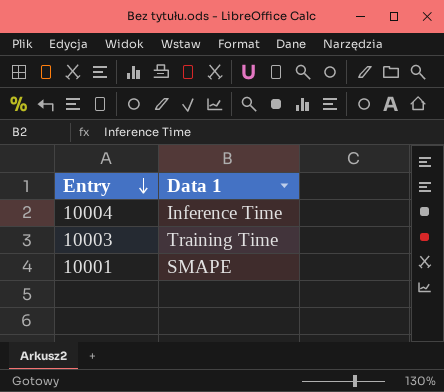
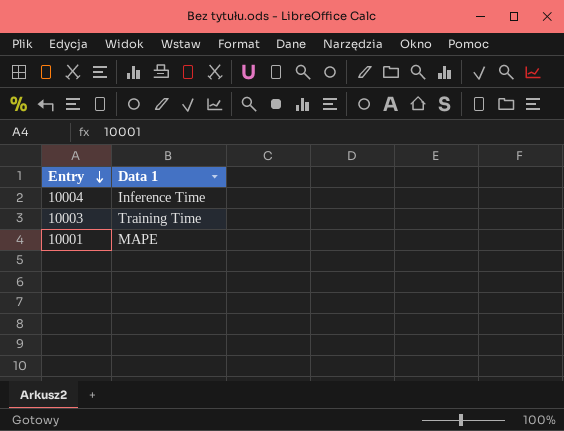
10001 | Data 1: SMAPE -> MAPE

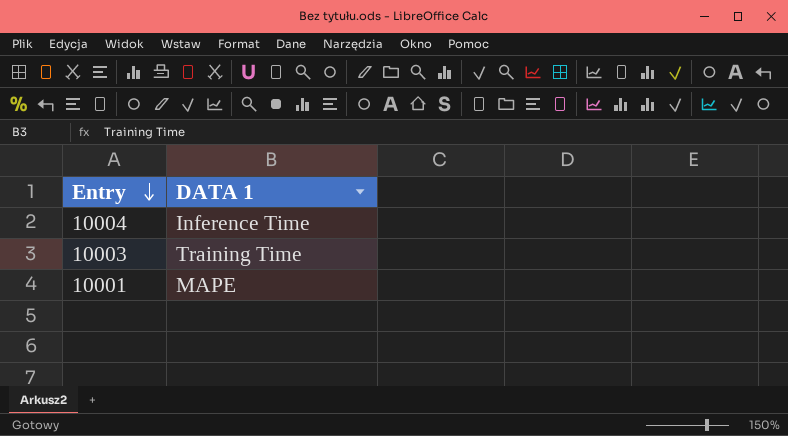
column name: Data 1 -> DATA 1

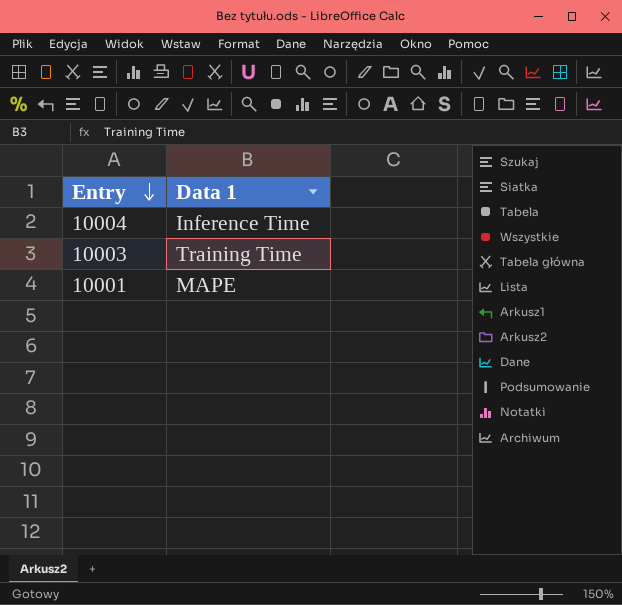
column name: DATA 1 -> Data 1

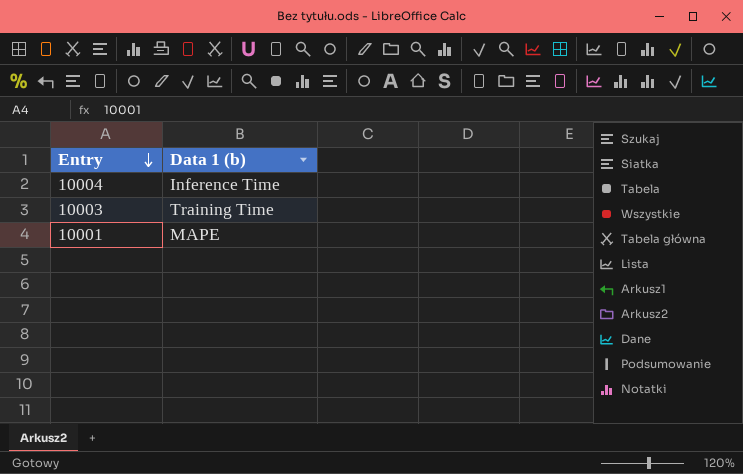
column name: Data 1 -> Data 1 (b)

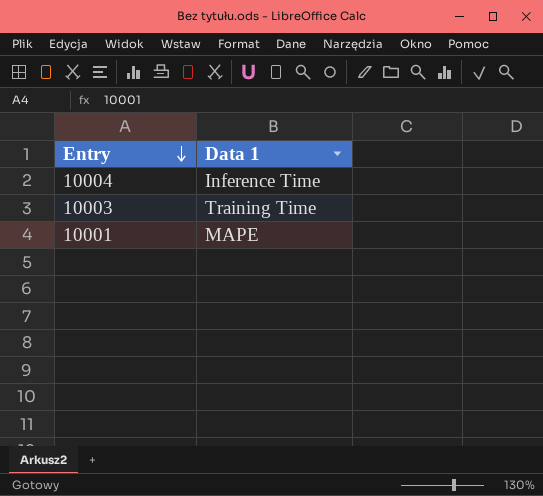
column name: Data 1 (b) -> Data 1

